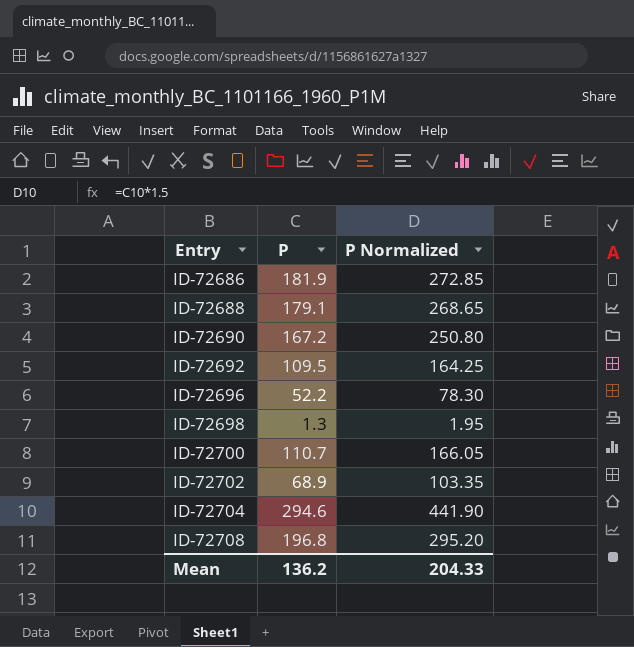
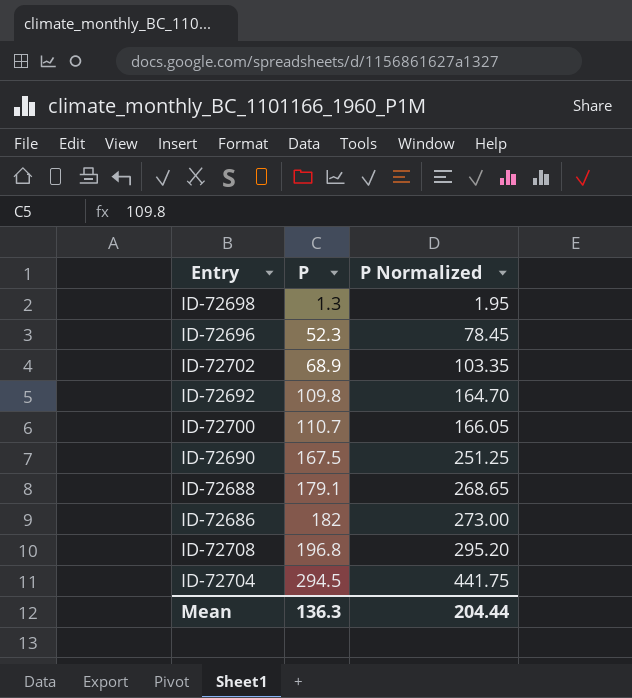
row order: Entry ascending -> P ascending
ID-72696 | P: 52.2 -> 52.3
ID-72696 | P Normalized: 78.30 -> 78.45
ID-72692 | P: 109.5 -> 109.8
ID-72692 | P Normalized: 164.25 -> 164.70
ID-72690 | P: 167.2 -> 167.5
ID-72690 | P Normalized: 250.80 -> 251.25
ID-72686 | P: 181.9 -> 182
ID-72686 | P Normalized: 272.85 -> 273.00
ID-72704 | P: 294.6 -> 294.5
ID-72704 | P Normalized: 441.90 -> 441.75
Mean | P: 136.2 -> 136.3
Mean | P Normalized: 204.33 -> 204.44

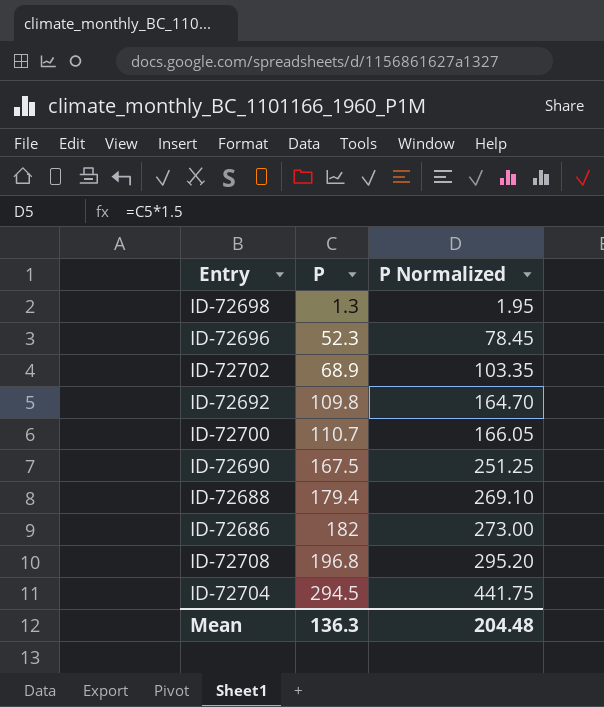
ID-72688 | P: 179.1 -> 179.4
ID-72688 | P Normalized: 268.65 -> 269.10
Mean | P Normalized: 204.44 -> 204.48

